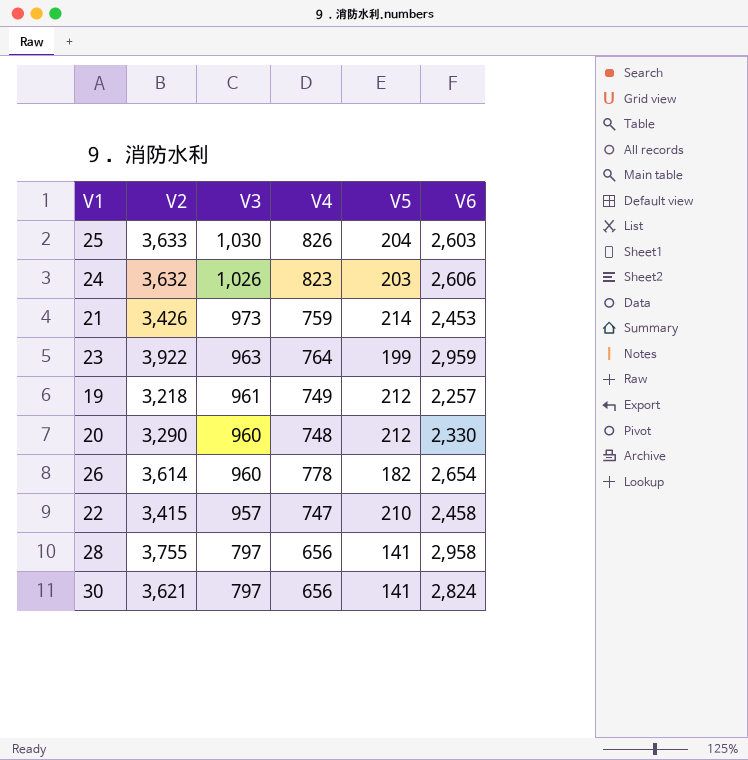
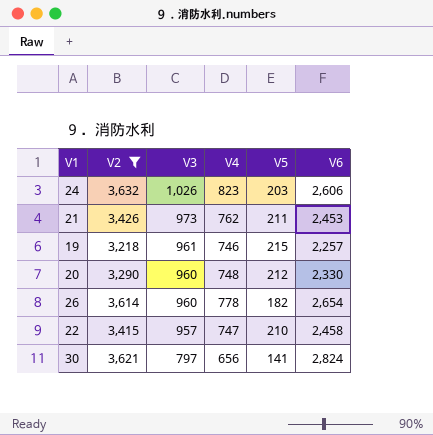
filter: none -> V2 <= 3,632
21 | V4: 759 -> 762
21 | V5: 214 -> 211
19 | V4: 749 -> 746
19 | V5: 212 -> 215

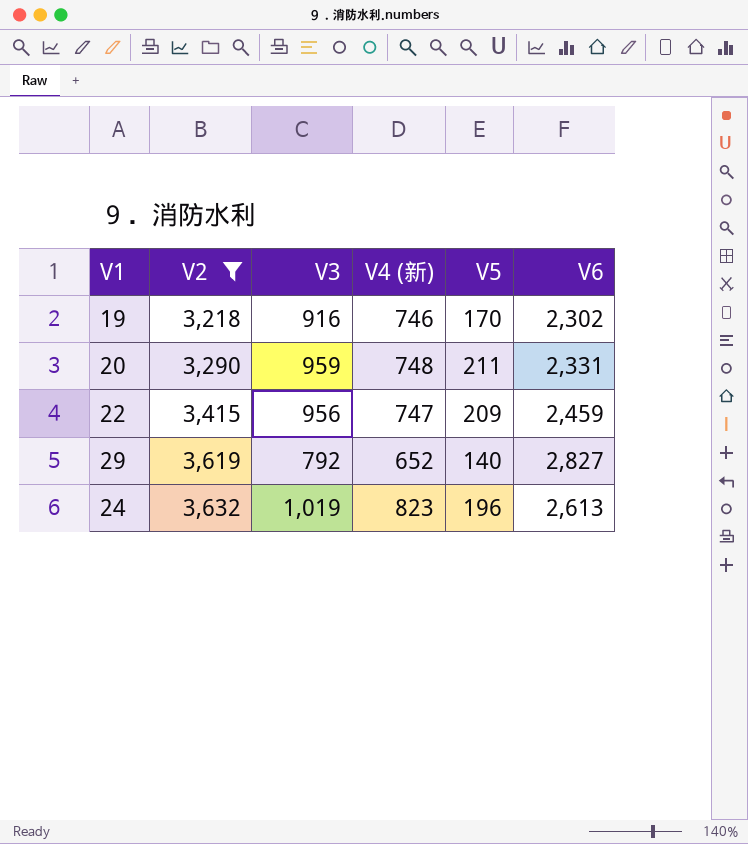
row order: V3 descending -> V2 ascending
column name: V4 -> V4 (新)
row 21: 3,426 | 973 | 762 | 211 | 2,453 -> none
row 26: 3,614 | 960 | 778 | 182 | 2,654 -> none
row 30: 3,621 | 797 | 656 | 141 | 2,824 -> none
19 | V3: 961 -> 916
19 | V5: 215 -> 170
19 | V6: 2,257 -> 2,302
20 | V3: 960 -> 959
20 | V5: 212 -> 211
20 | V6: 2,330 -> 2,331
22 | V3: 957 -> 956
22 | V5: 210 -> 209
22 | V6: 2,458 -> 2,459
row 29: none -> 3,619 | 792 | 652 | 140 | 2,827
24 | V3: 1,026 -> 1,019
24 | V5: 203 -> 196
24 | V6: 2,606 -> 2,613

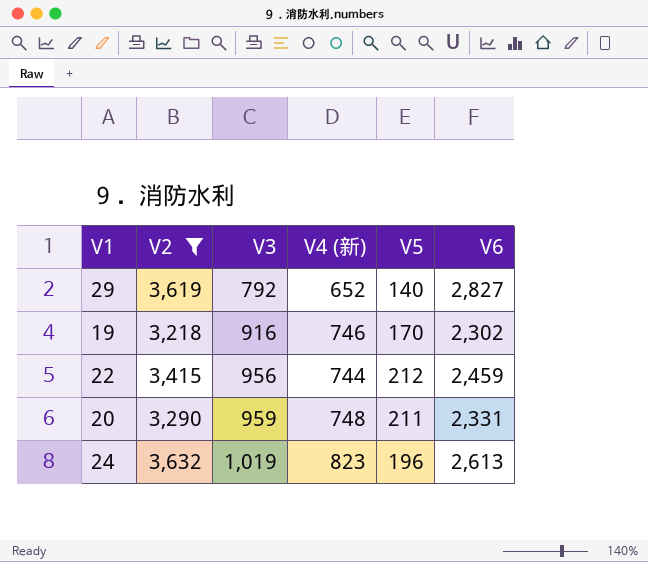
row order: V2 ascending -> V3 ascending
22 | V4 (新): 747 -> 744
22 | V5: 209 -> 212

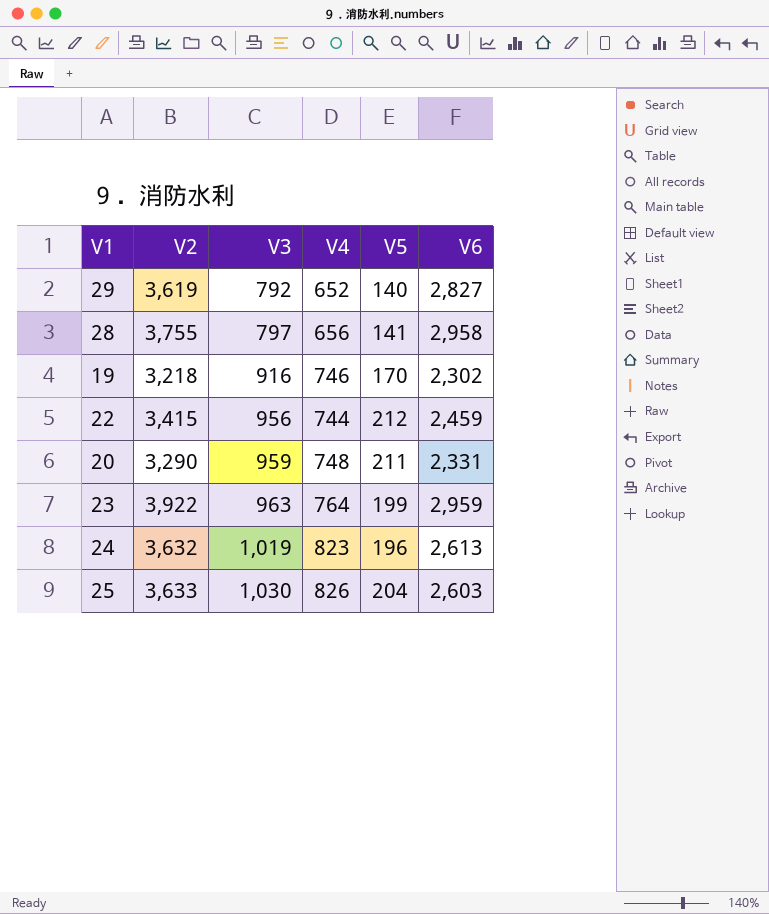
filter: V2 <= 3,632 -> none
column name: V4 (新) -> V4

